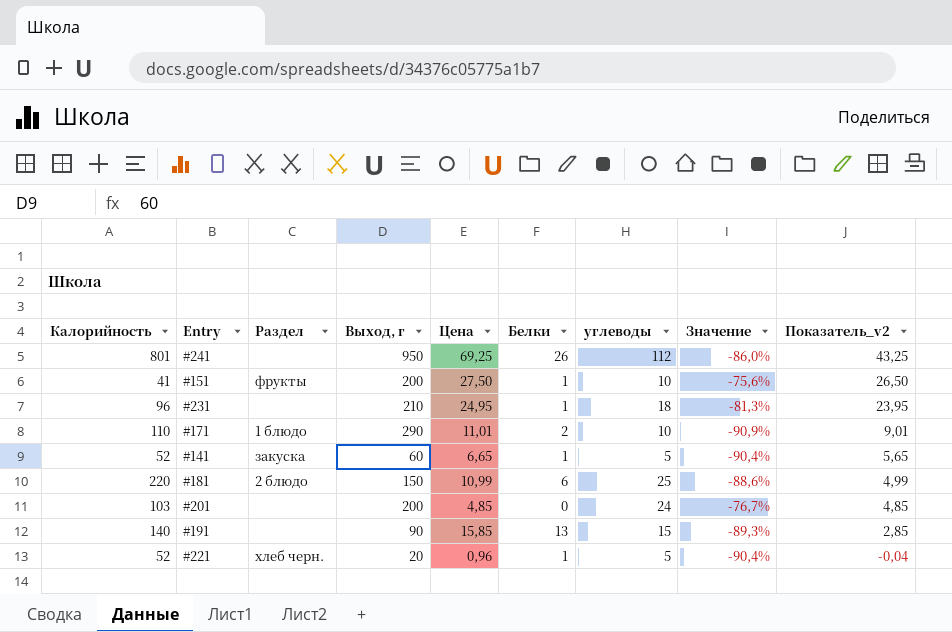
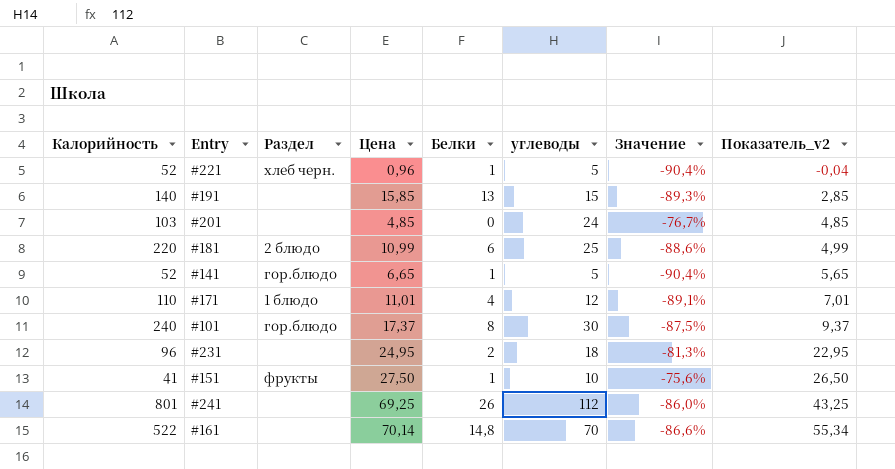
row order: Показатель_v2 descending -> Показатель_v2 ascending
column Выход, г | position: 4 -> none
#141 | Раздел: закуска -> гор.блюдо
#171 | Белки: 2 -> 4
#171 | углеводы: 10 -> 12
#171 | Значение: -90,9% -> -89,1%
#171 | Показатель_v2: 9,01 -> 7,01
row #101: none -> 240 | гор.блюдо | 17,37 | 8 | 30 | -87,5% | 9,37
#231 | Белки: 1 -> 2
#231 | Показатель_v2: 23,95 -> 22,95
row #161: none -> 522 | none | 70,14 | 14,8 | 70 | -86,6% | 55,34

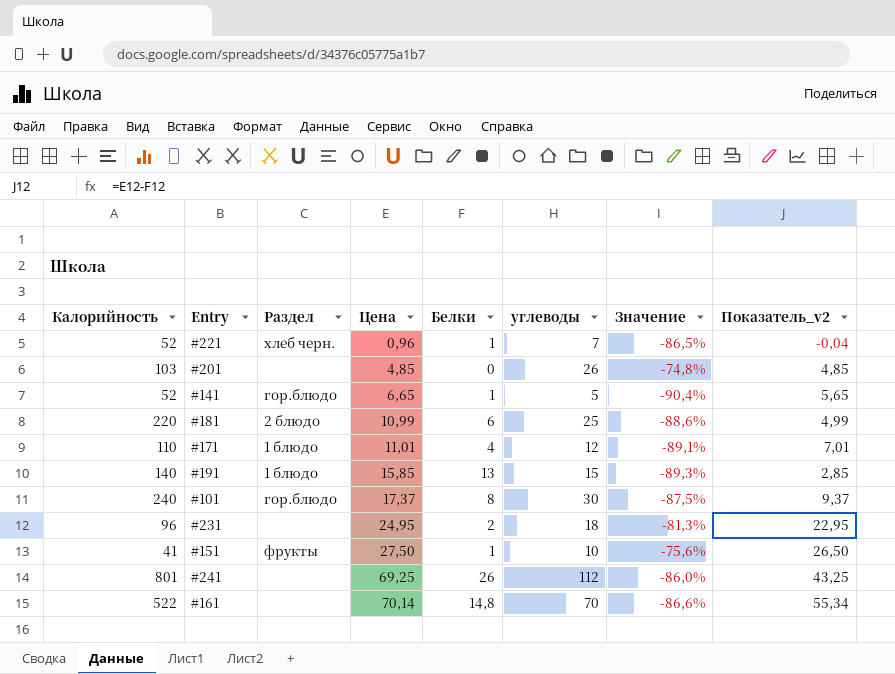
row order: Показатель_v2 ascending -> Цена ascending
#221 | углеводы: 5 -> 7
#221 | Значение: -90,4% -> -86,5%
#201 | углеводы: 24 -> 26
#201 | Значение: -76,7% -> -74,8%
#191 | Раздел: none -> 1 блюдо

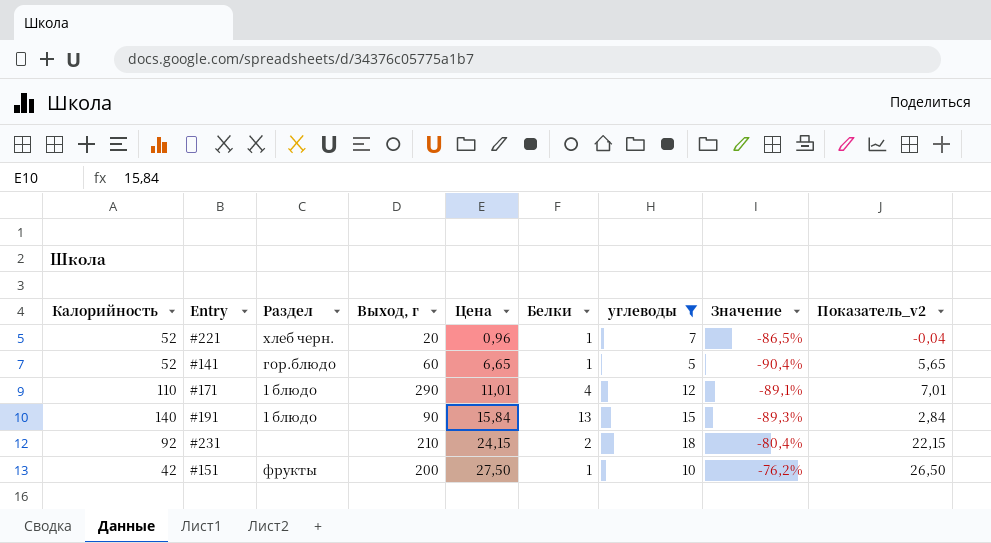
filter: none -> углеводы <= 18
column Выход, г | position: none -> 4
#191 | Цена: 15,85 -> 15,84
#191 | Показатель_v2: 2,85 -> 2,84
#231 | Калорийность: 96 -> 92
#231 | Цена: 24,95 -> 24,15
#231 | Значение: -81,3% -> -80,4%
#231 | Показатель_v2: 22,95 -> 22,15
#151 | Калорийность: 41 -> 42
#151 | Значение: -75,6% -> -76,2%

